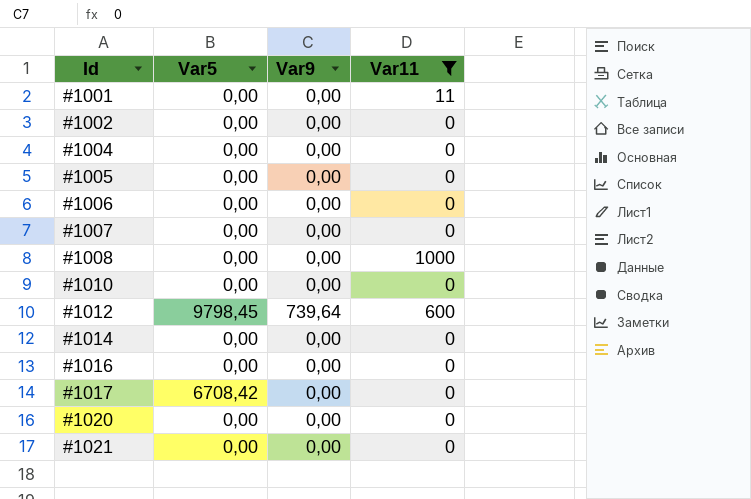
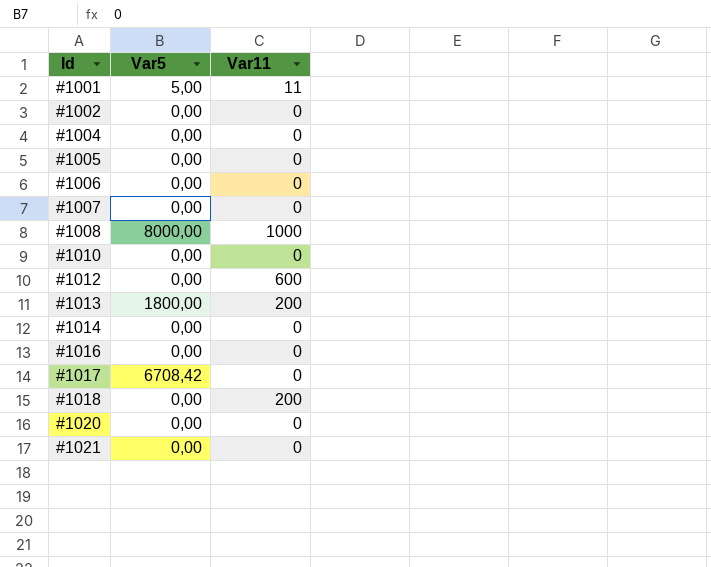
filter: Var11 != 200 -> none
column Var9 | position: 3 -> none
#1001 | Var5: 0,00 -> 5,00
#1008 | Var5: 0,00 -> 8000,00
#1012 | Var5: 9798,45 -> 0,00

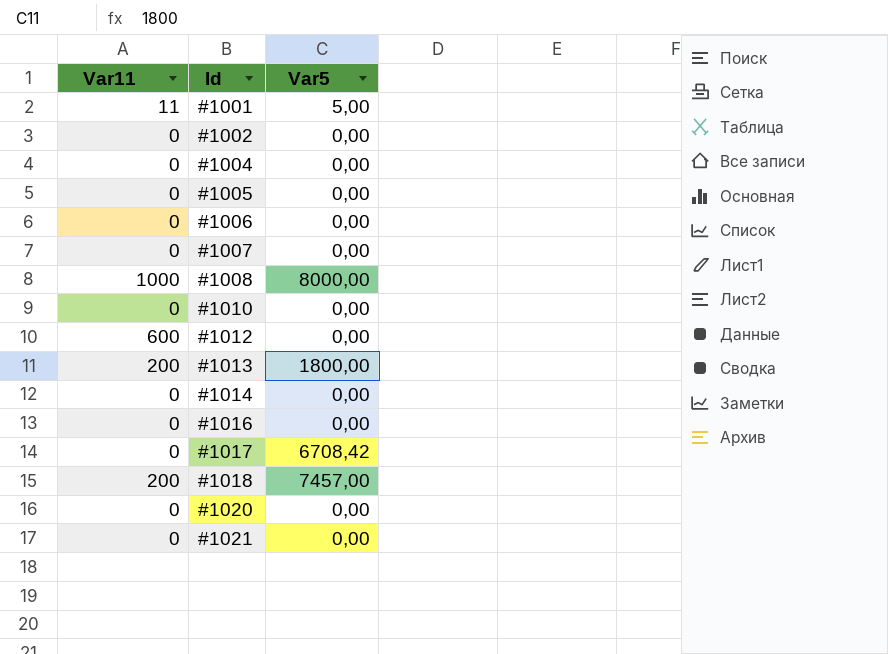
column Var11 | position: 3 -> 1
#1018 | Var5: 0,00 -> 7457,00

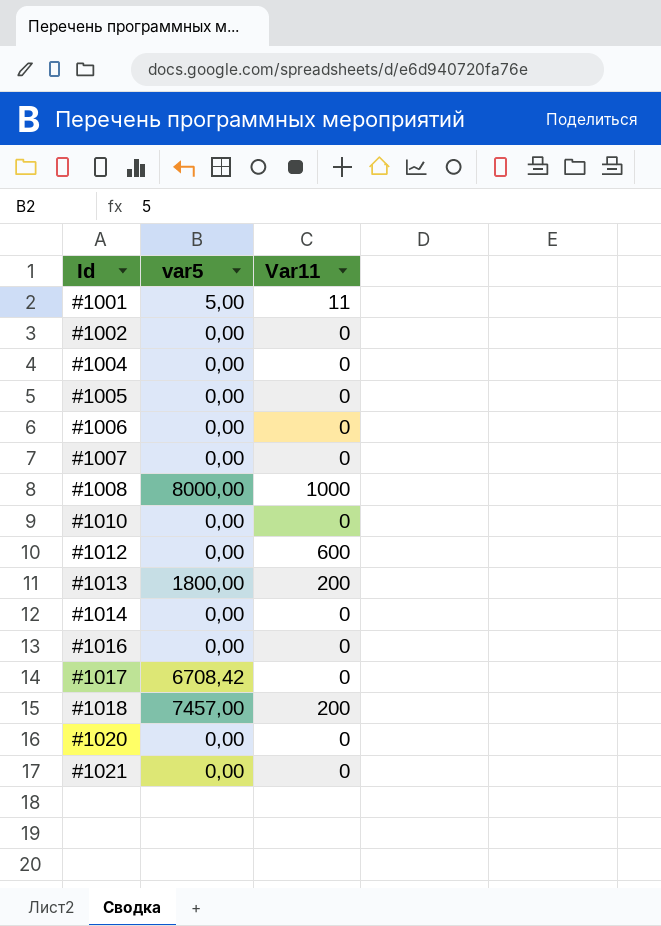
column name: Var5 -> var5
column Var11 | position: 1 -> 3

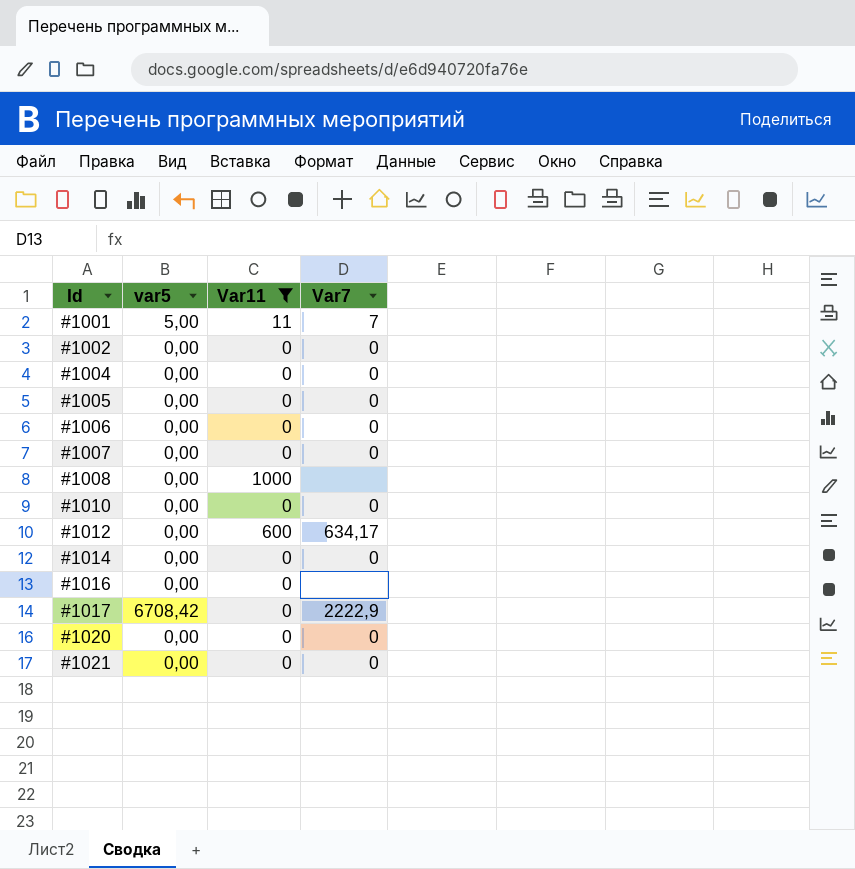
filter: none -> Var11 != 200
column Var7 | position: none -> 4
#1008 | var5: 8000,00 -> 0,00

